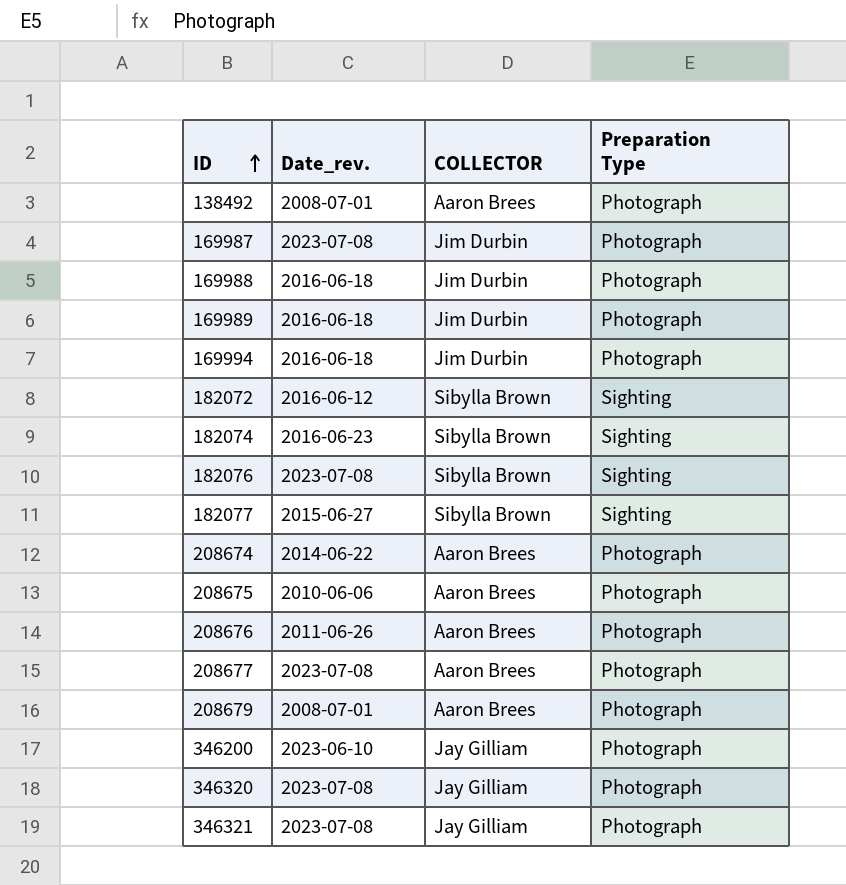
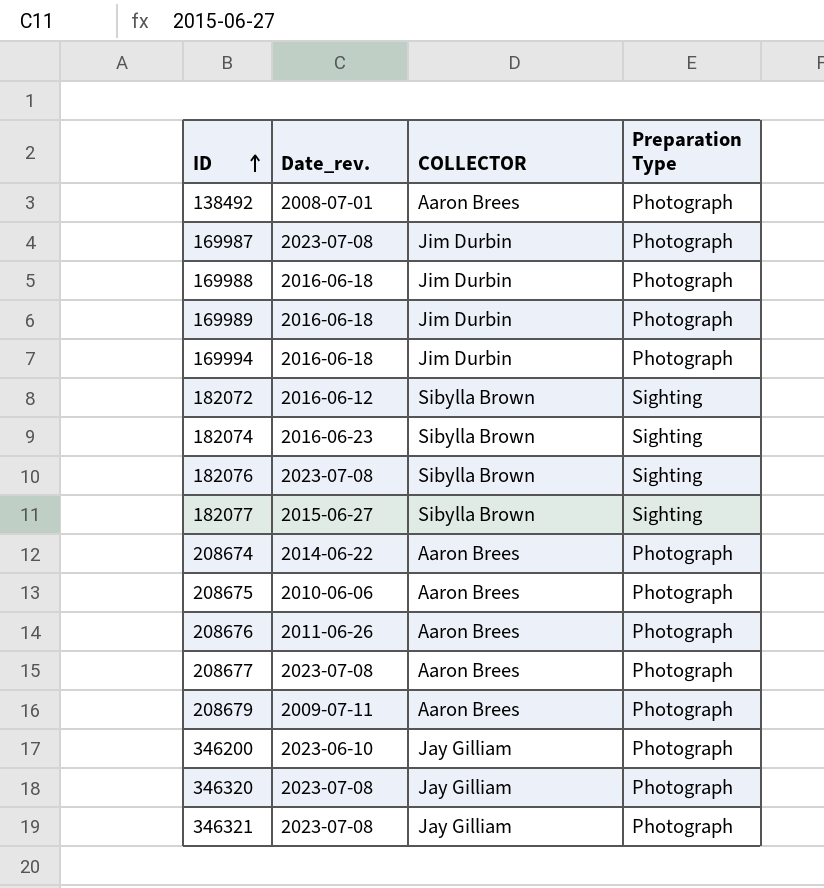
208679 | Date_rev.: 2008-07-01 -> 2009-07-11

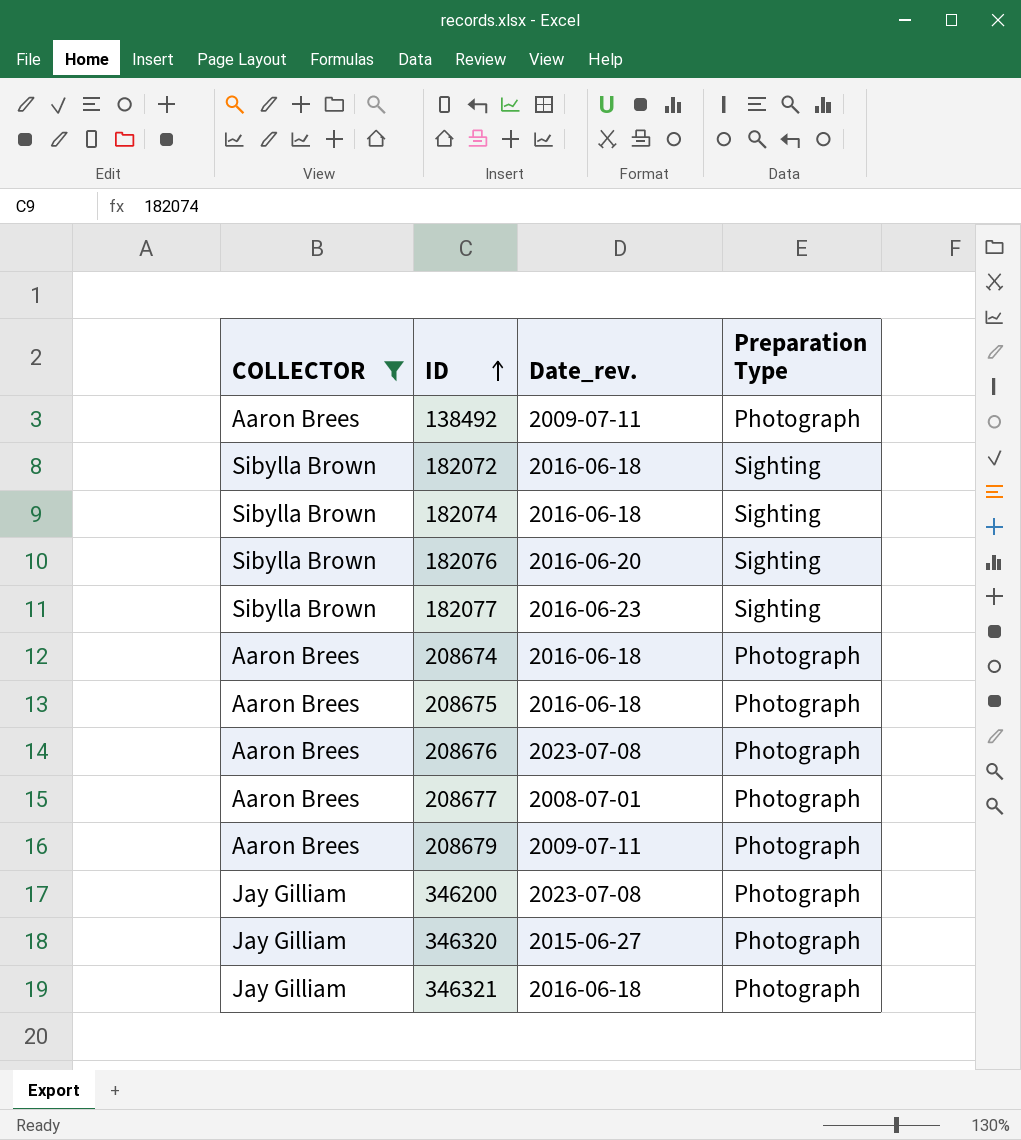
filter: none -> COLLECTOR != Jim Durbin
column COLLECTOR | position: 3 -> 1
138492 | Date_rev.: 2008-07-01 -> 2009-07-11
182072 | Date_rev.: 2016-06-12 -> 2016-06-18
182074 | Date_rev.: 2016-06-23 -> 2016-06-18
182076 | Date_rev.: 2023-07-08 -> 2016-06-20
182077 | Date_rev.: 2015-06-27 -> 2016-06-23
208674 | Date_rev.: 2014-06-22 -> 2016-06-18
208675 | Date_rev.: 2010-06-06 -> 2016-06-18
208676 | Date_rev.: 2011-06-26 -> 2023-07-08
208677 | Date_rev.: 2023-07-08 -> 2008-07-01
346200 | Date_rev.: 2023-06-10 -> 2023-07-08
346320 | Date_rev.: 2023-07-08 -> 2015-06-27
346321 | Date_rev.: 2023-07-08 -> 2016-06-18

